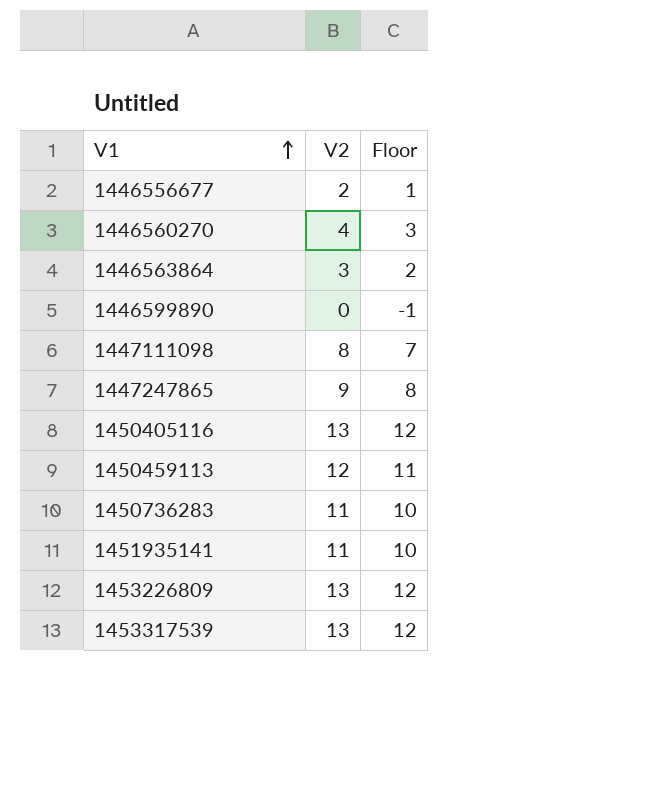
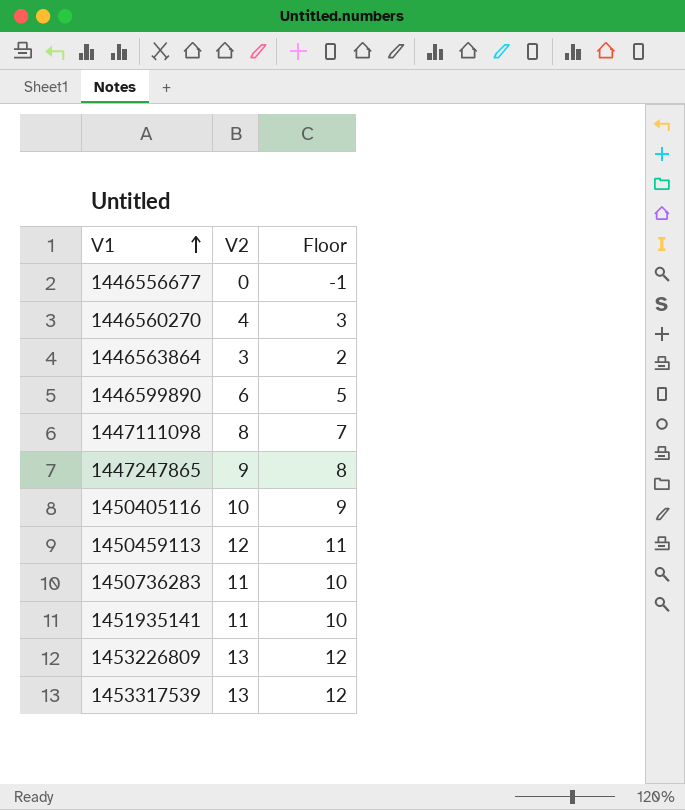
1446556677 | V2: 2 -> 0
1446556677 | Floor: 1 -> -1
1446599890 | V2: 0 -> 6
1446599890 | Floor: -1 -> 5
1450405116 | V2: 13 -> 10
1450405116 | Floor: 12 -> 9

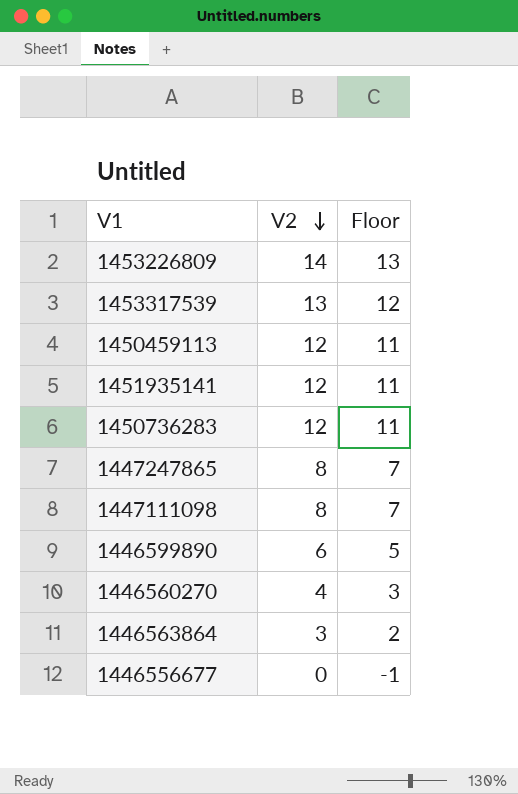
row order: V1 ascending -> V2 descending
row 1450405116: 10 | 9 -> none
1453226809 | V2: 13 -> 14
1453226809 | Floor: 12 -> 13
1451935141 | V2: 11 -> 12
1451935141 | Floor: 10 -> 11
1450736283 | V2: 11 -> 12
1450736283 | Floor: 10 -> 11
1447247865 | V2: 9 -> 8
1447247865 | Floor: 8 -> 7

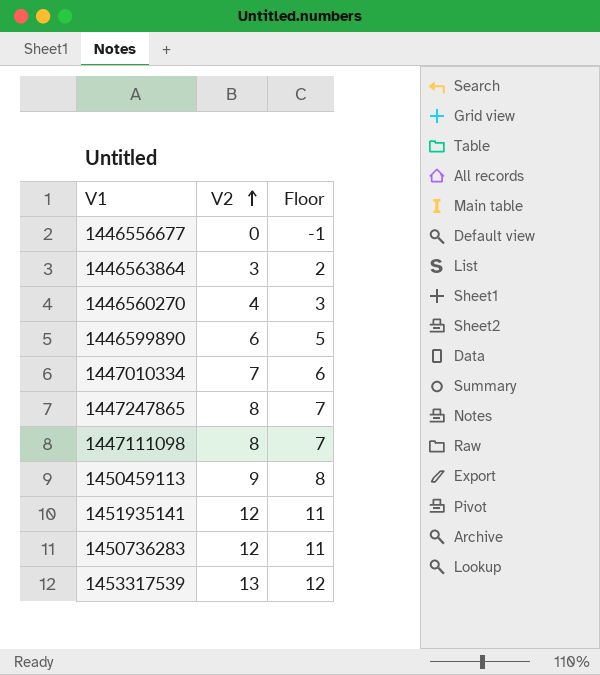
row order: V2 descending -> V2 ascending
row 1453226809: 14 | 13 -> none
row 1447010334: none -> 7 | 6
1450459113 | V2: 12 -> 9
1450459113 | Floor: 11 -> 8

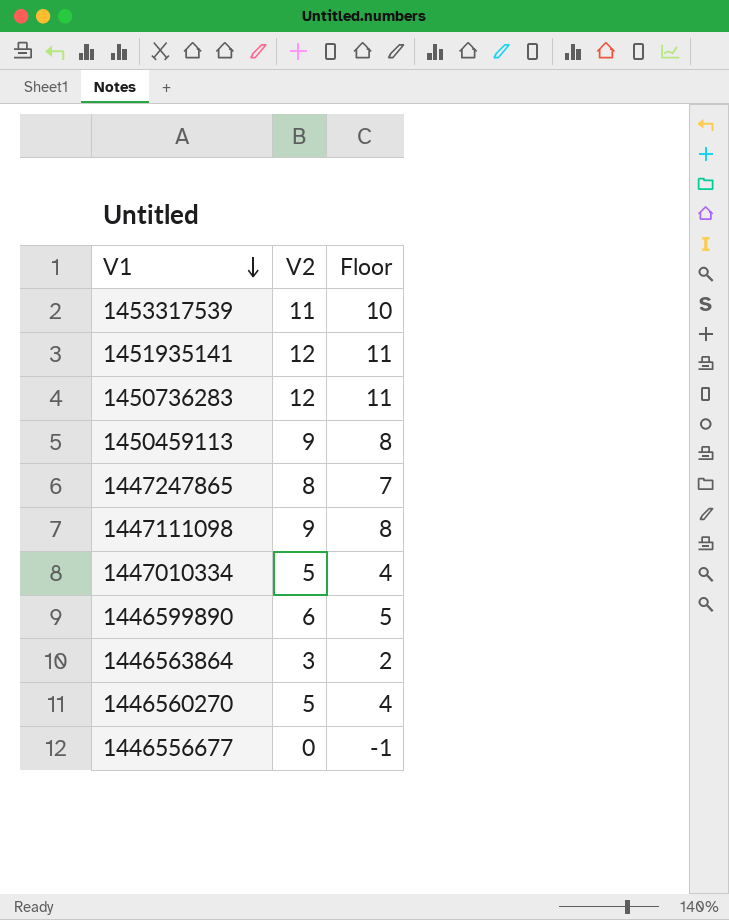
row order: V2 ascending -> V1 descending
1453317539 | V2: 13 -> 11
1453317539 | Floor: 12 -> 10
1447111098 | V2: 8 -> 9
1447111098 | Floor: 7 -> 8
1447010334 | V2: 7 -> 5
1447010334 | Floor: 6 -> 4
1446560270 | V2: 4 -> 5
1446560270 | Floor: 3 -> 4

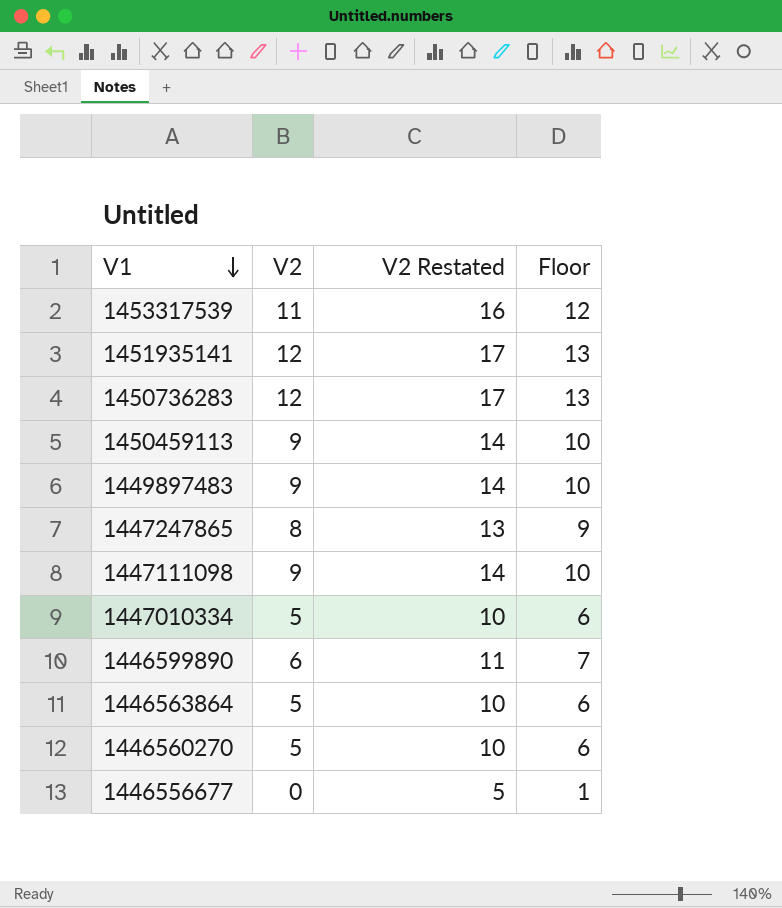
column V2 Restated | formula: none -> [V2] + 5
column Floor | formula: [V2] - 1 -> [V2] + 1
row 1449897483: none -> 9 | 14 | 10
1446563864 | V2: 3 -> 5

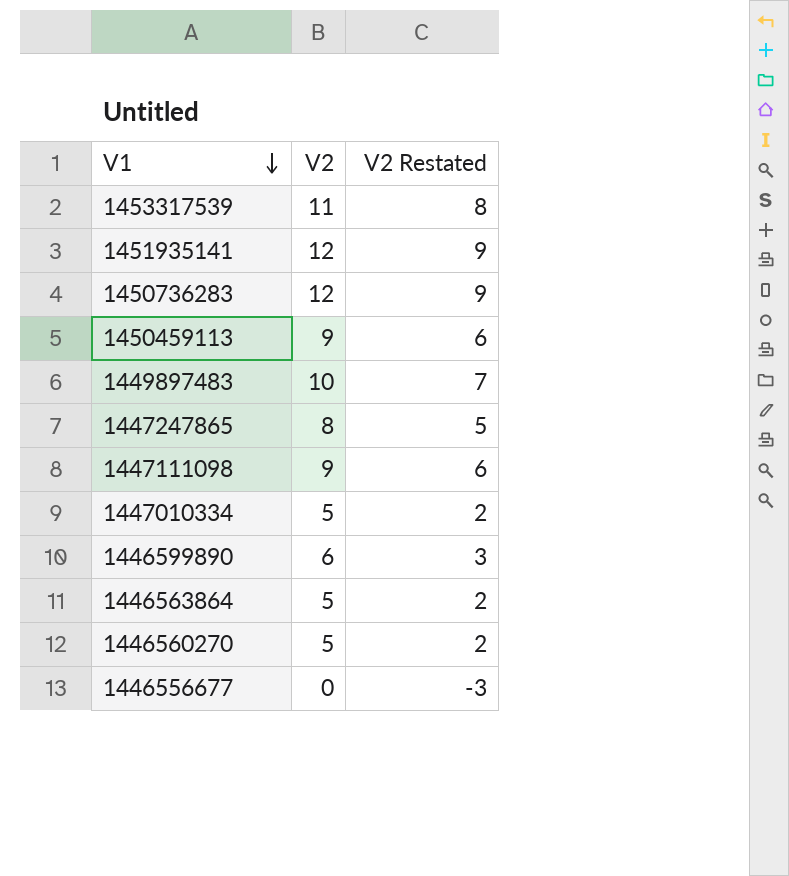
column Floor | formula: [V2] + 1 -> none
column V2 Restated | formula: [V2] + 5 -> [V2] - 3
1449897483 | V2: 9 -> 10

